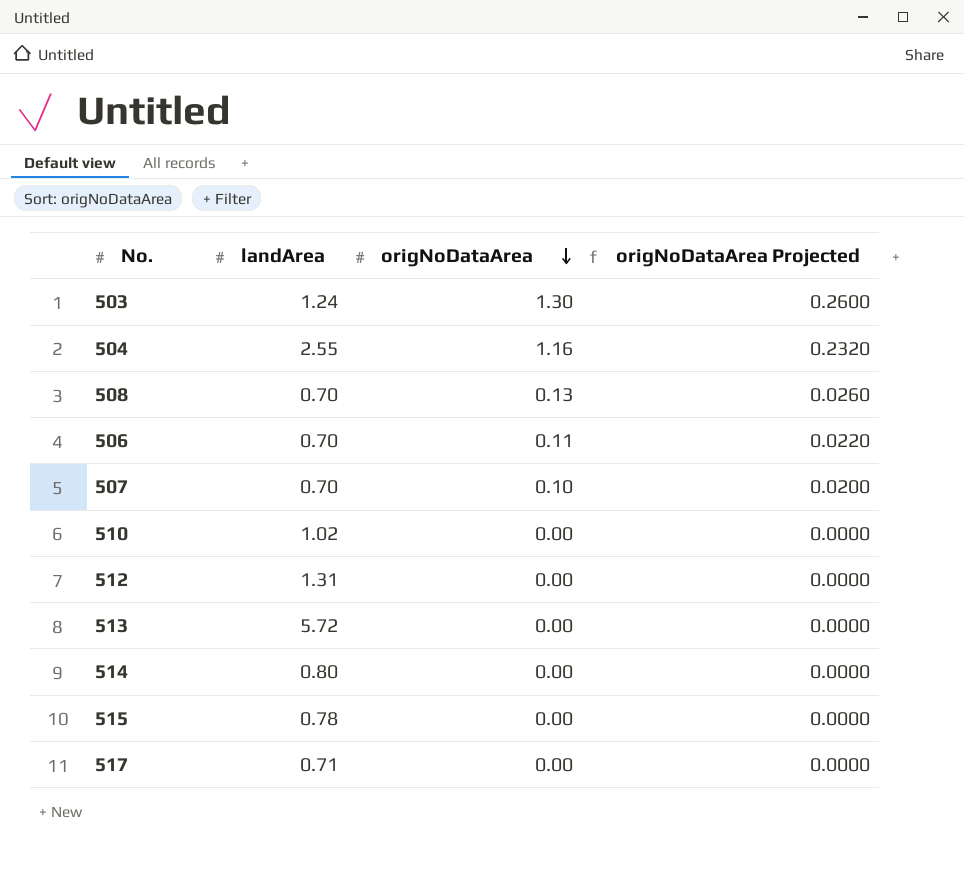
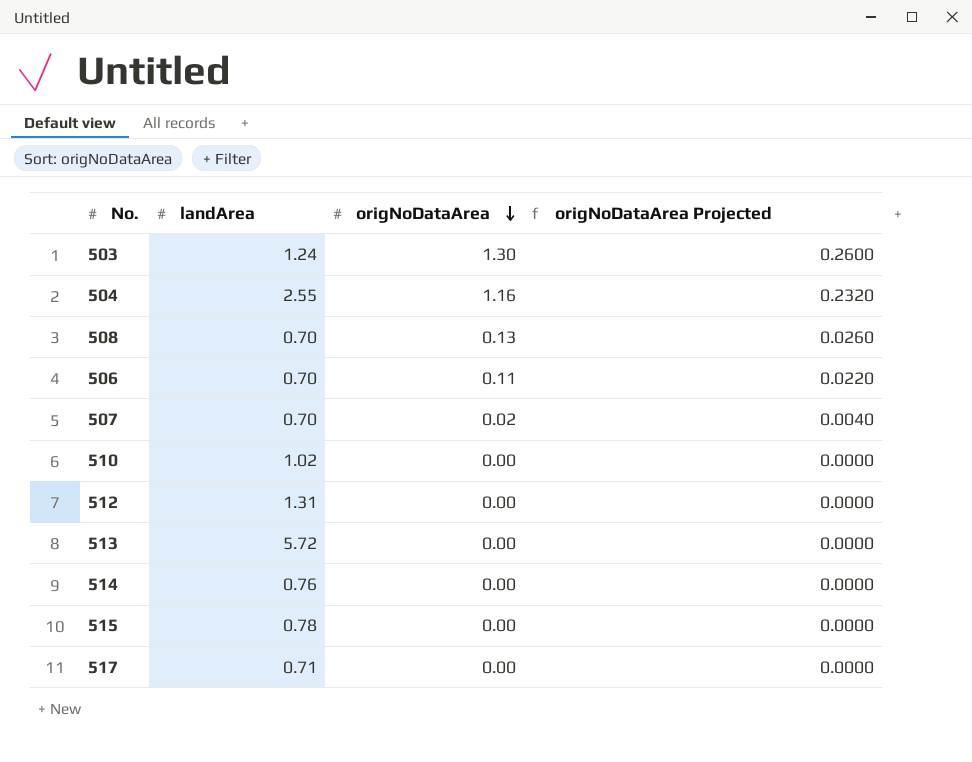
507 | origNoDataArea: 0.10 -> 0.02
507 | origNoDataArea Projected: 0.0200 -> 0.0040
514 | landArea: 0.80 -> 0.76

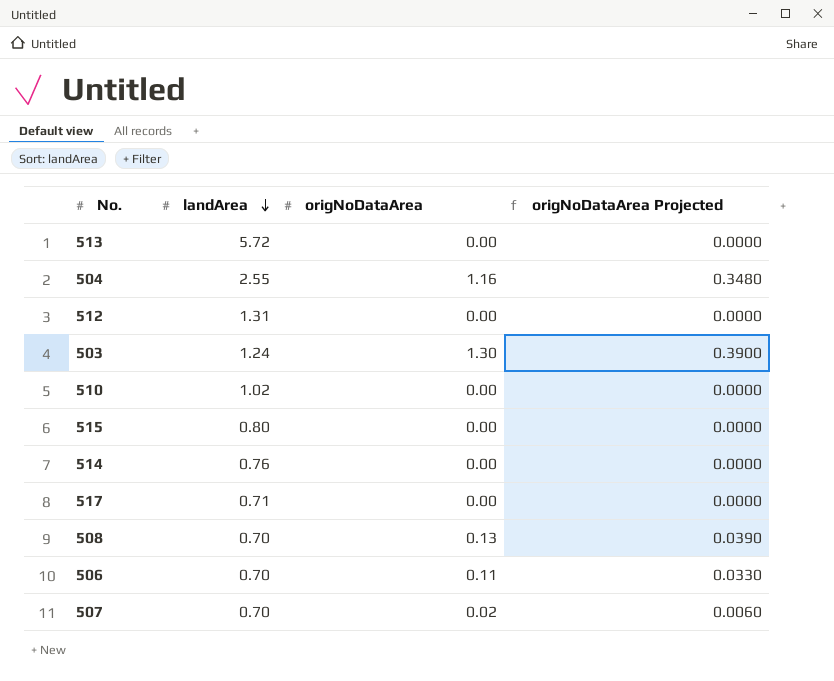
row order: origNoDataArea descending -> landArea descending
column origNoDataArea Projected | formula: [origNoDataArea] * 0.2 -> [origNoDataArea] * 0.3
515 | landArea: 0.78 -> 0.80

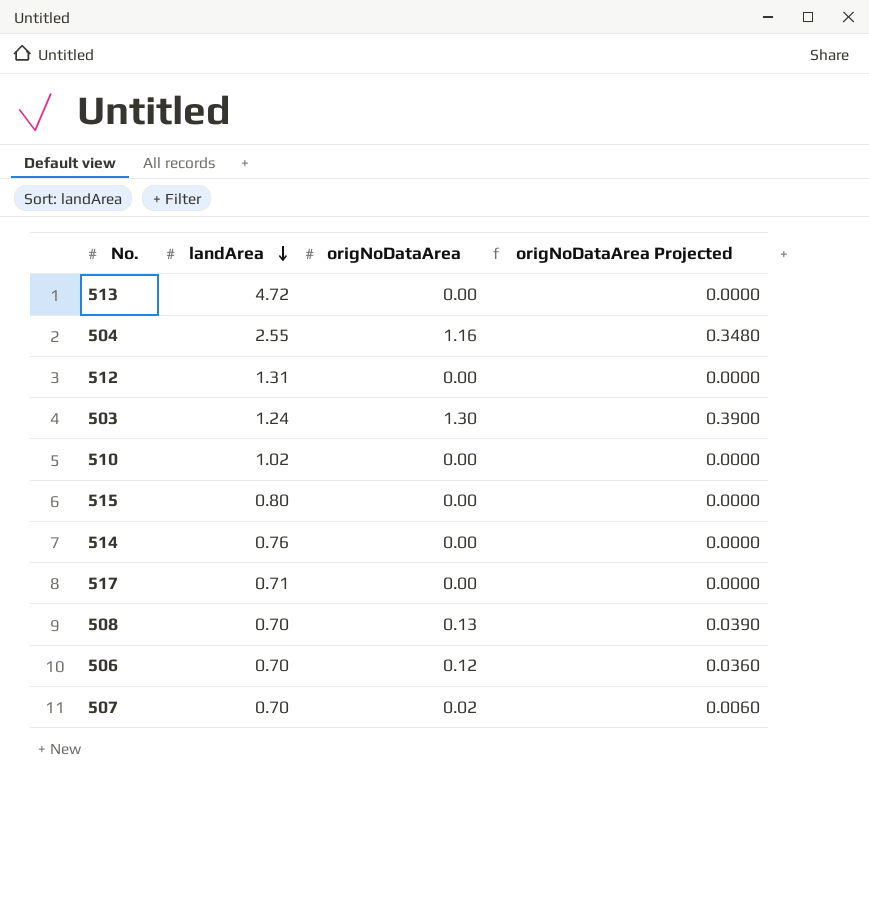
513 | landArea: 5.72 -> 4.72
506 | origNoDataArea: 0.11 -> 0.12
506 | origNoDataArea Projected: 0.0330 -> 0.0360

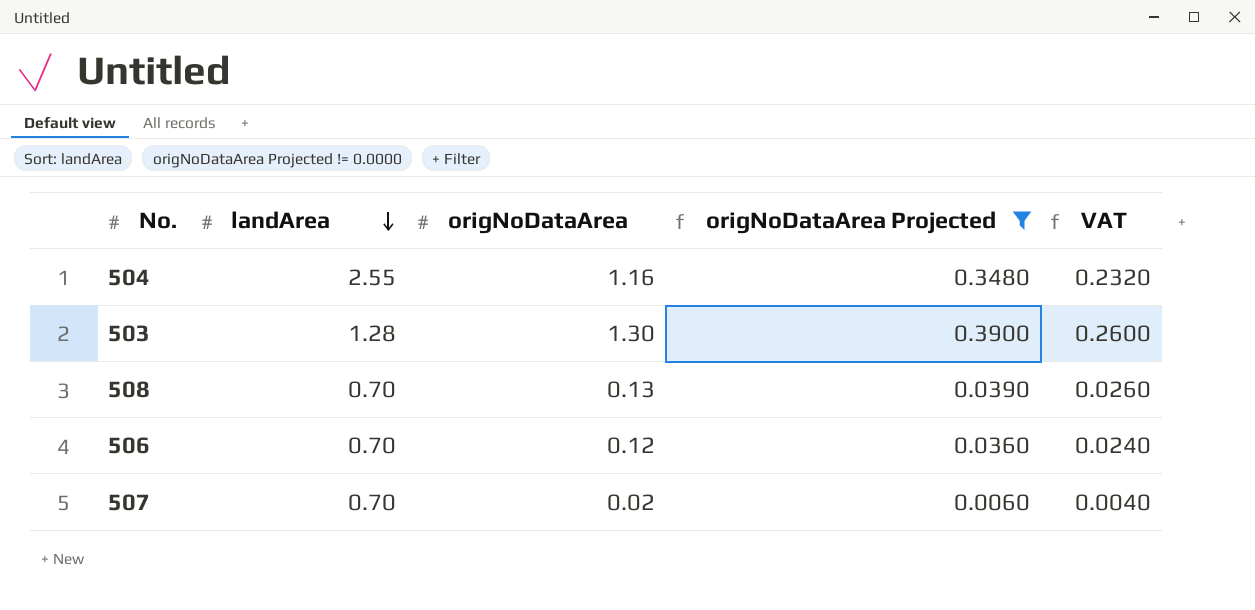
filter: none -> origNoDataArea Projected != 0.0000
column VAT | formula: none -> [origNoDataArea] * 0.2
503 | landArea: 1.24 -> 1.28

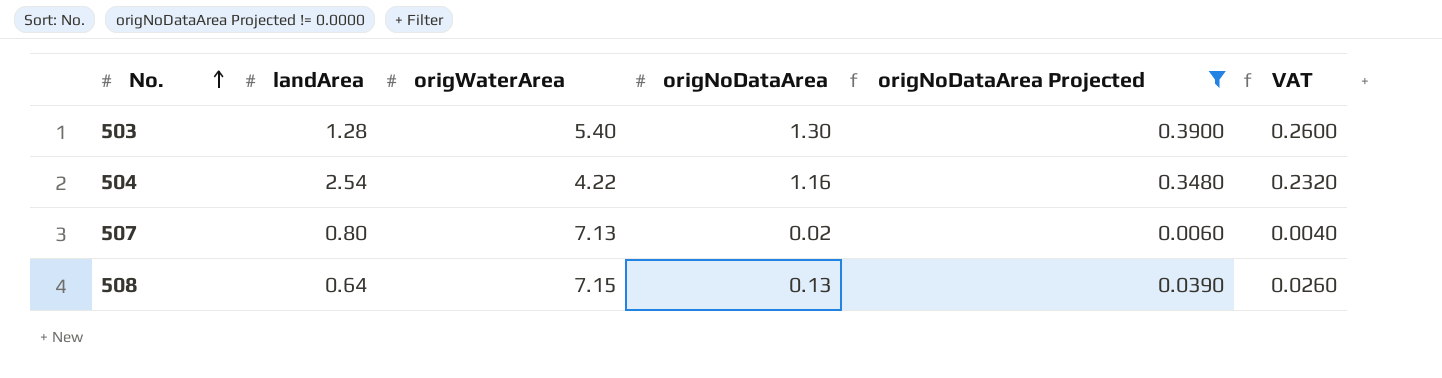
row order: landArea descending -> No. ascending
column origWaterArea | position: none -> 3
row 506: 0.70 | 0.12 | 0.0360 | 0.0240 -> none
504 | landArea: 2.55 -> 2.54
507 | landArea: 0.70 -> 0.80
508 | landArea: 0.70 -> 0.64

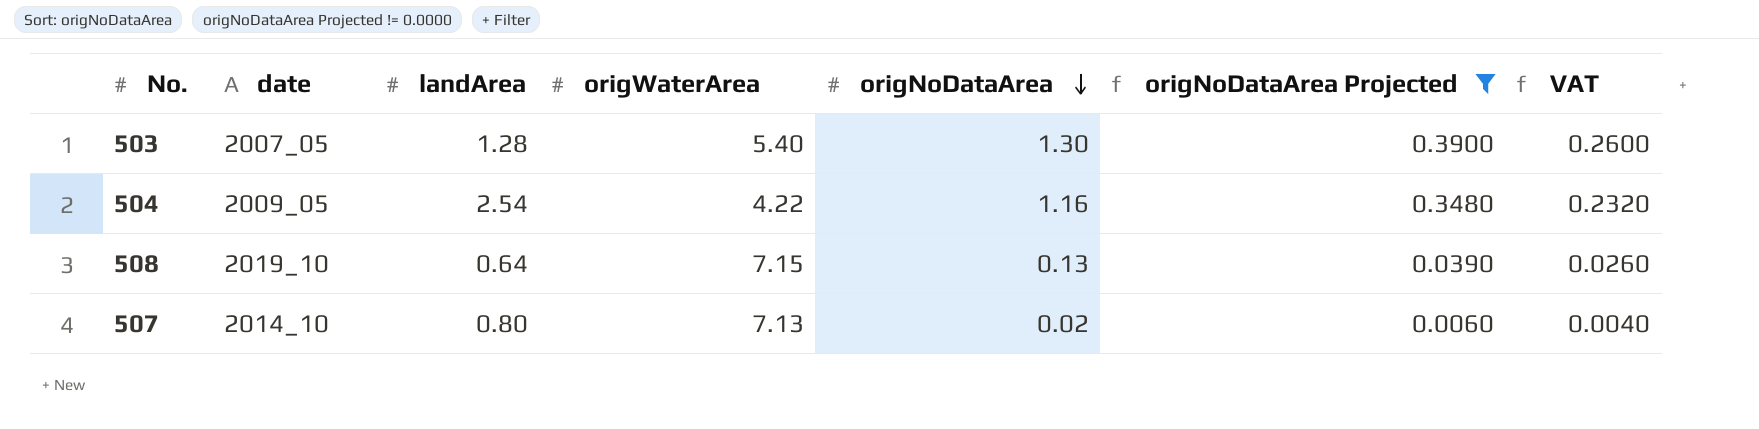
row order: No. ascending -> origNoDataArea descending
column date | position: none -> 2

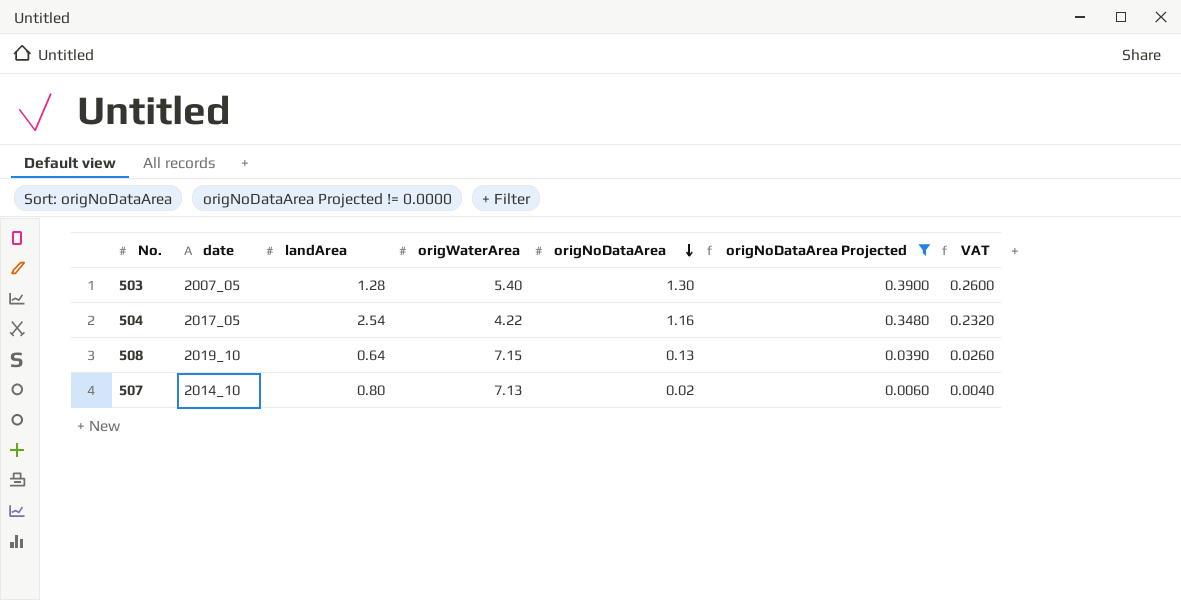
504 | date: 2009_05 -> 2017_05

